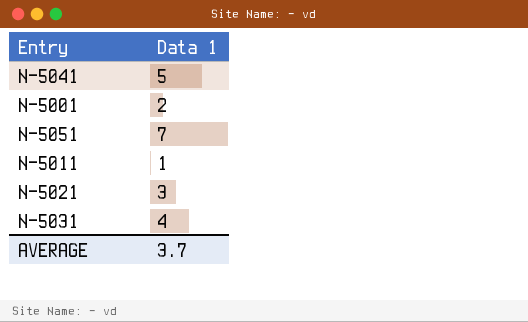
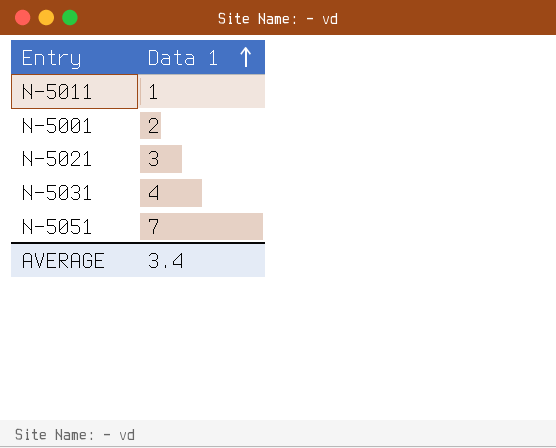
row order: none -> Data 1 ascending
row N-5041: 5 -> none
AVERAGE | Data 1: 3.7 -> 3.4

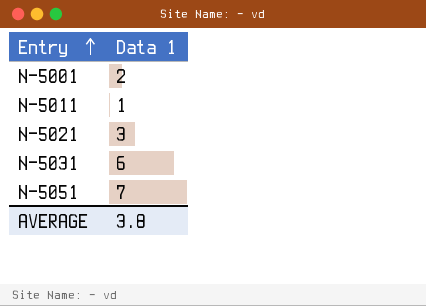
row order: Data 1 ascending -> Entry ascending
N-5031 | Data 1: 4 -> 6
AVERAGE | Data 1: 3.4 -> 3.8

